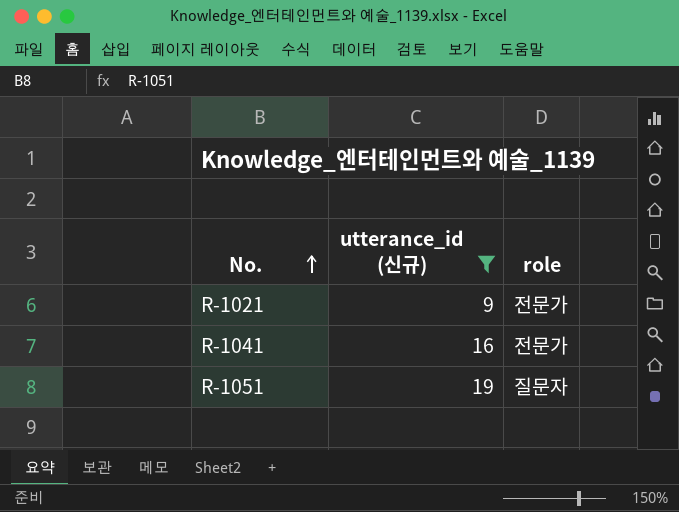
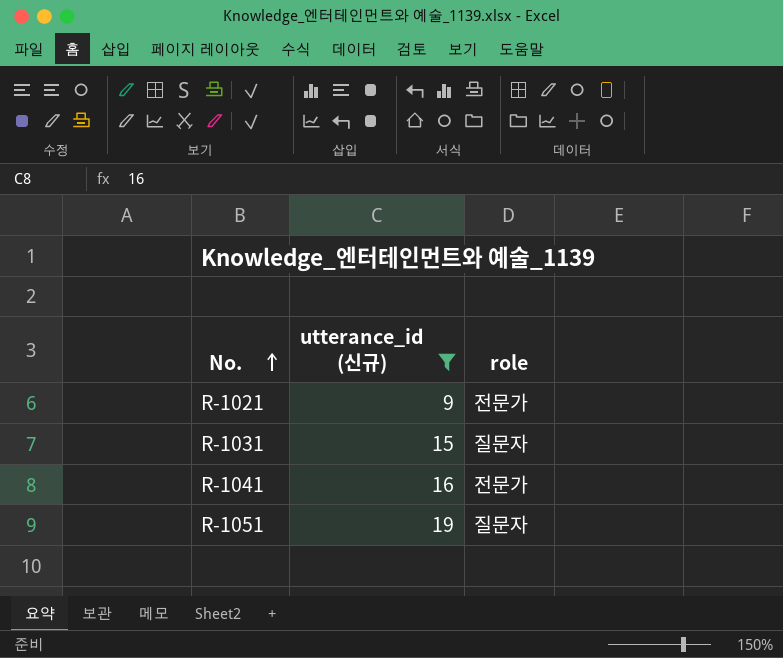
row R-1031: none -> 15 | 질문자

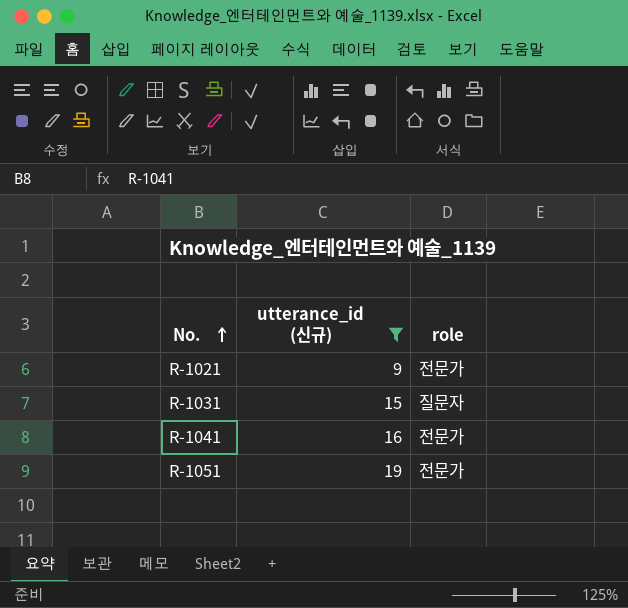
R-1051 | role: 질문자 -> 전문가

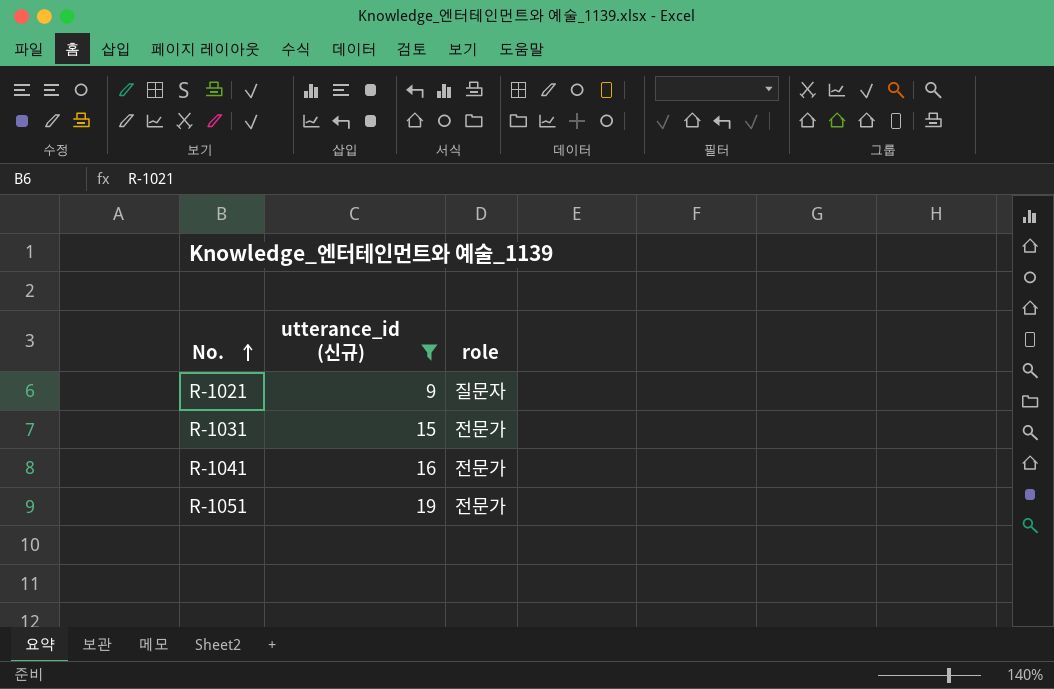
R-1021 | role: 전문가 -> 질문자
R-1031 | role: 질문자 -> 전문가

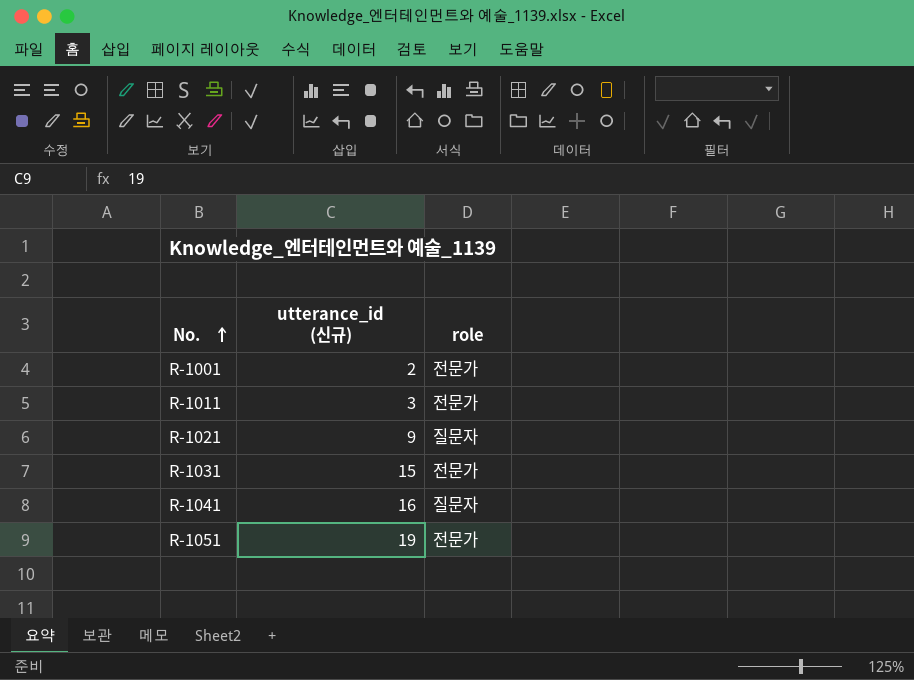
filter: utterance_id (신규) >= 9 -> none
R-1041 | role: 전문가 -> 질문자

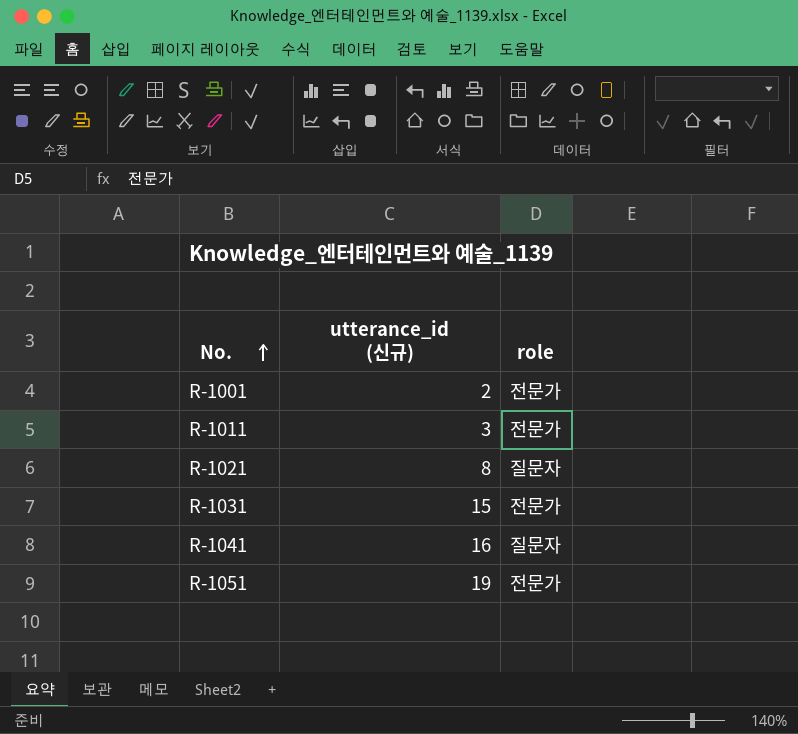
R-1021 | utterance_id (신규): 9 -> 8

